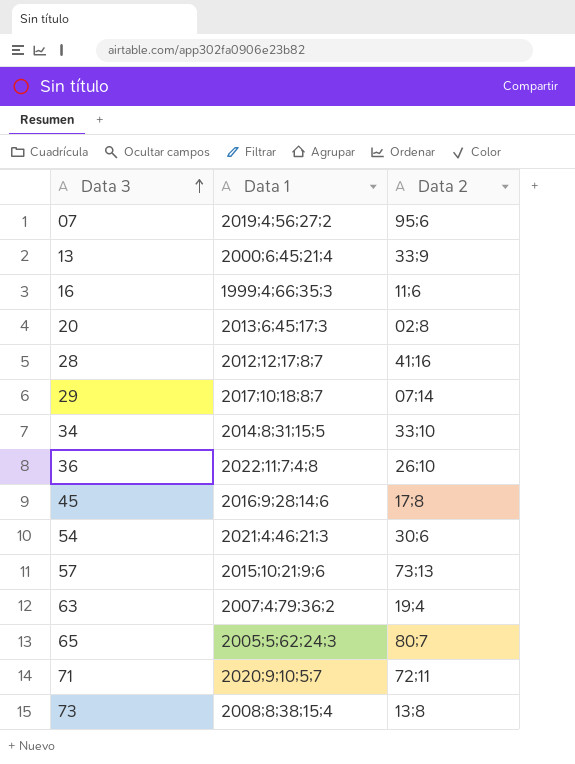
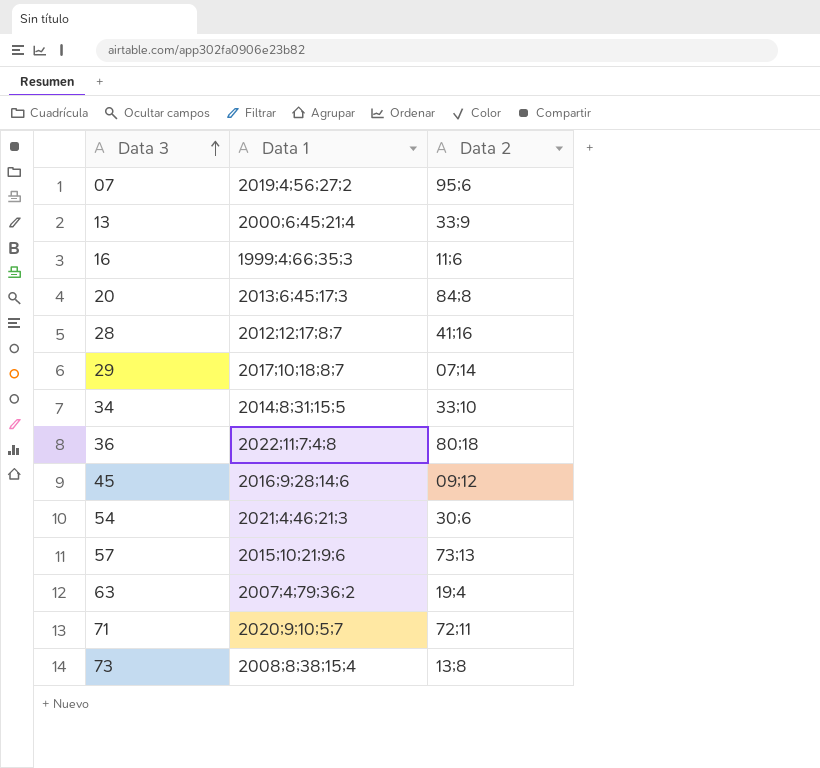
row 65: 2005;5;62;24;3 | 80;7 -> none
20 | Data 2: 02;8 -> 84;8
36 | Data 2: 26;10 -> 80;18
45 | Data 2: 17;8 -> 09;12

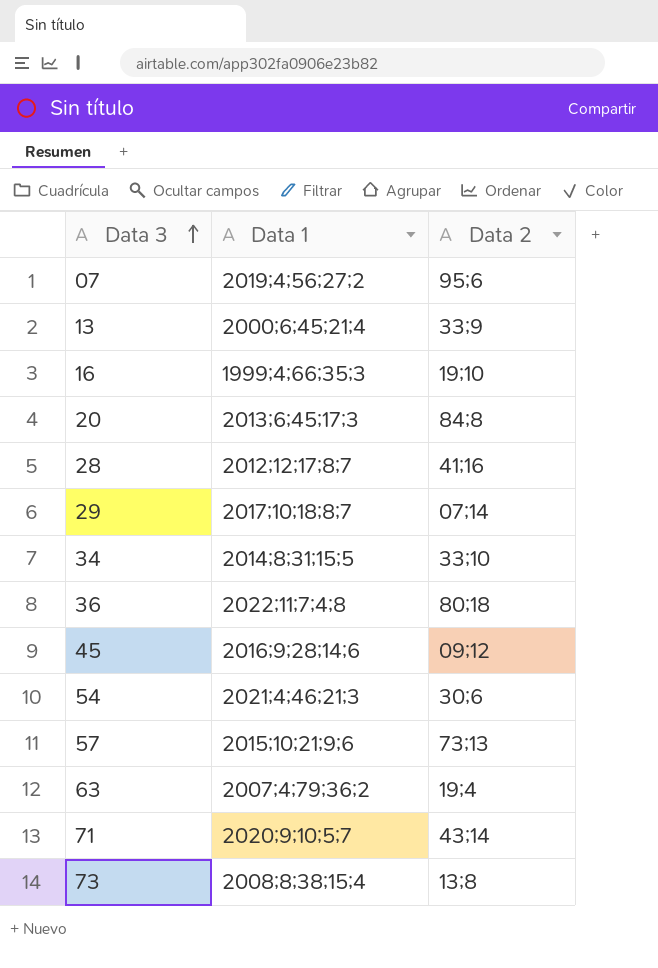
16 | Data 2: 11;6 -> 19;10
71 | Data 2: 72;11 -> 43;14

